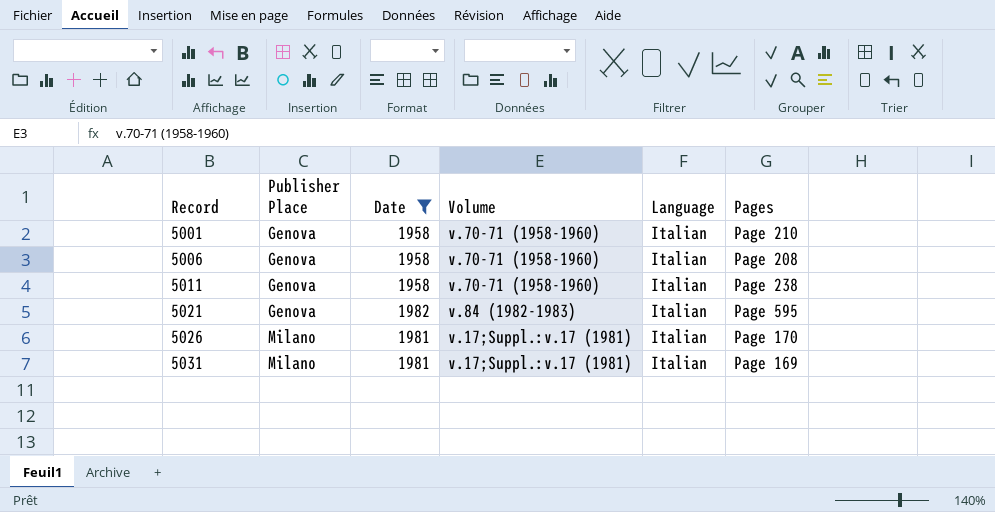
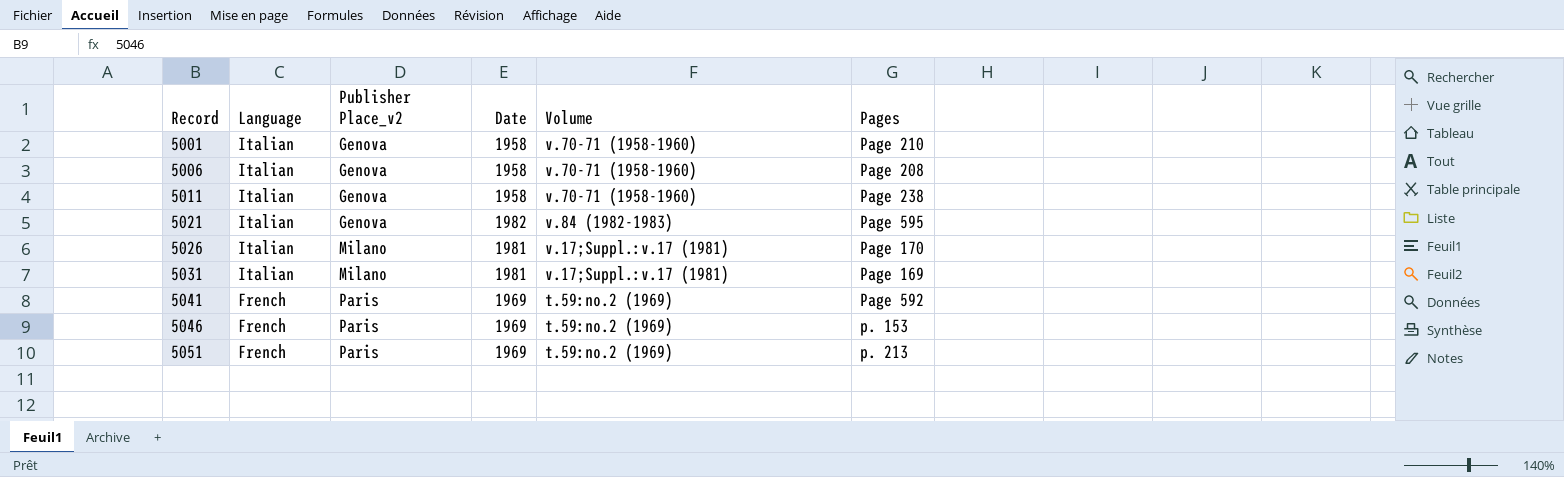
filter: Date != 1969 -> none
column Language | position: 5 -> 2
column name: Publisher Place -> Publisher Place_v2

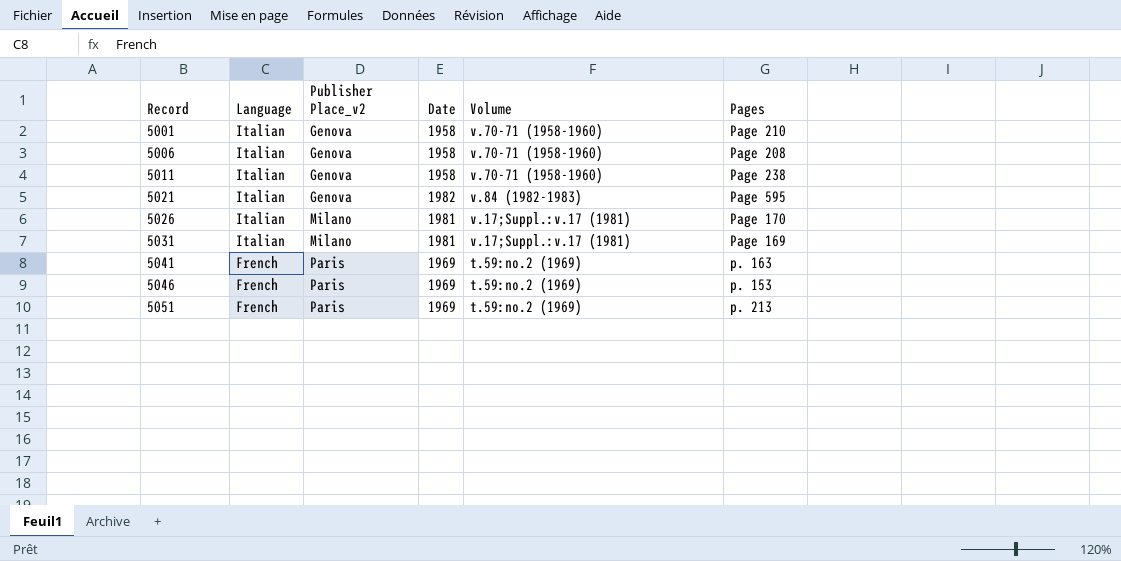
5041 | Pages: Page 592 -> p. 163

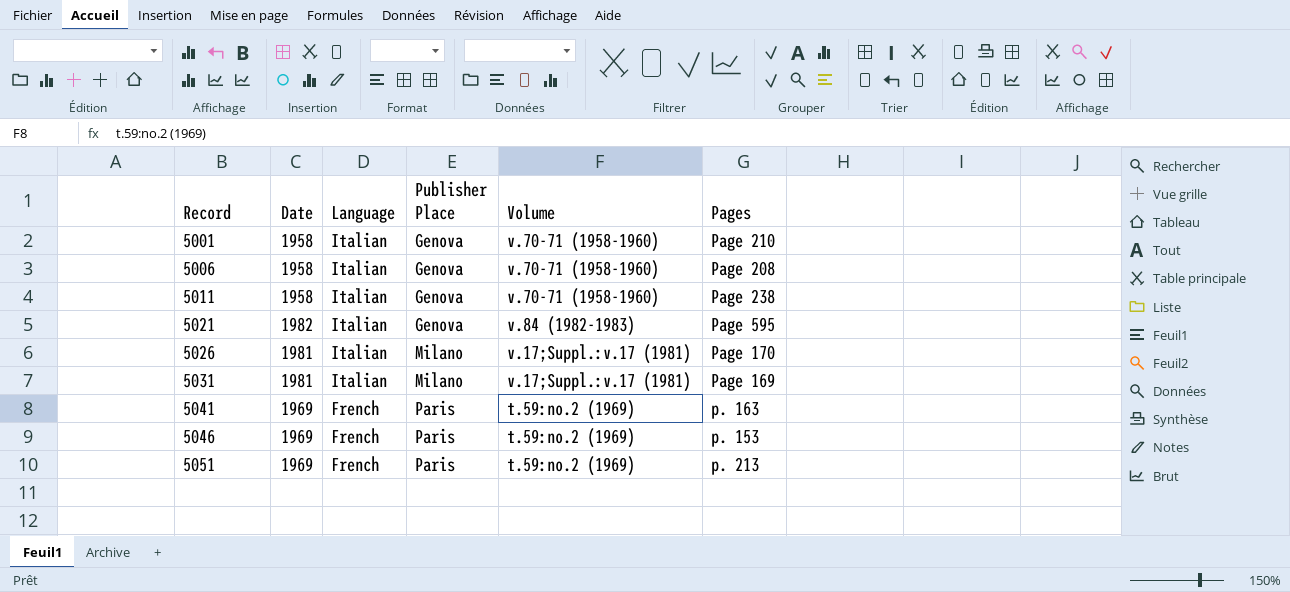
column Date | position: 4 -> 2
column name: Publisher Place_v2 -> Publisher Place

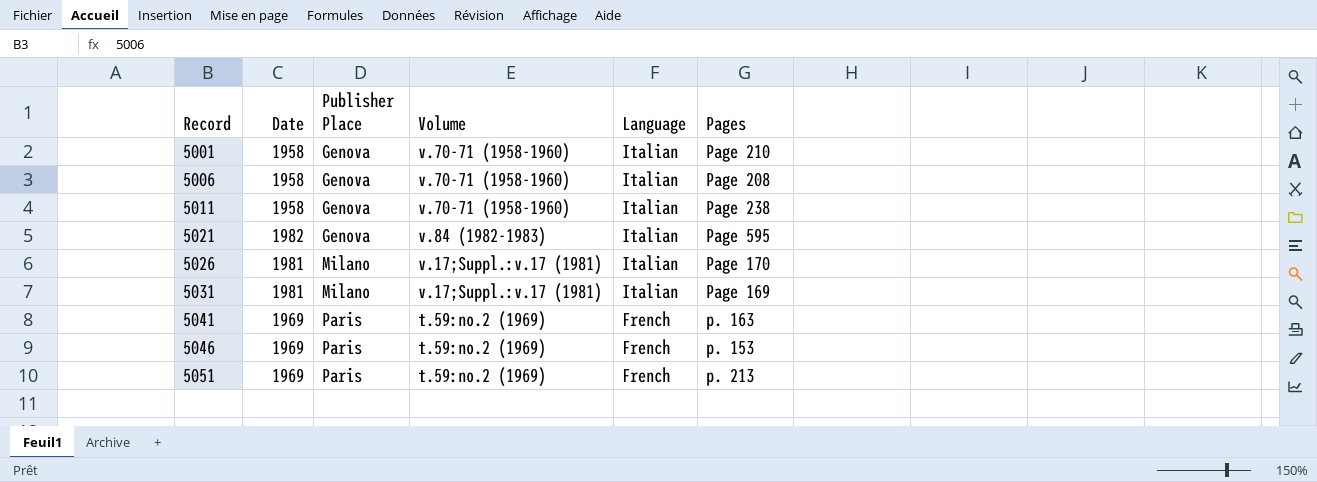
column Language | position: 3 -> 5

